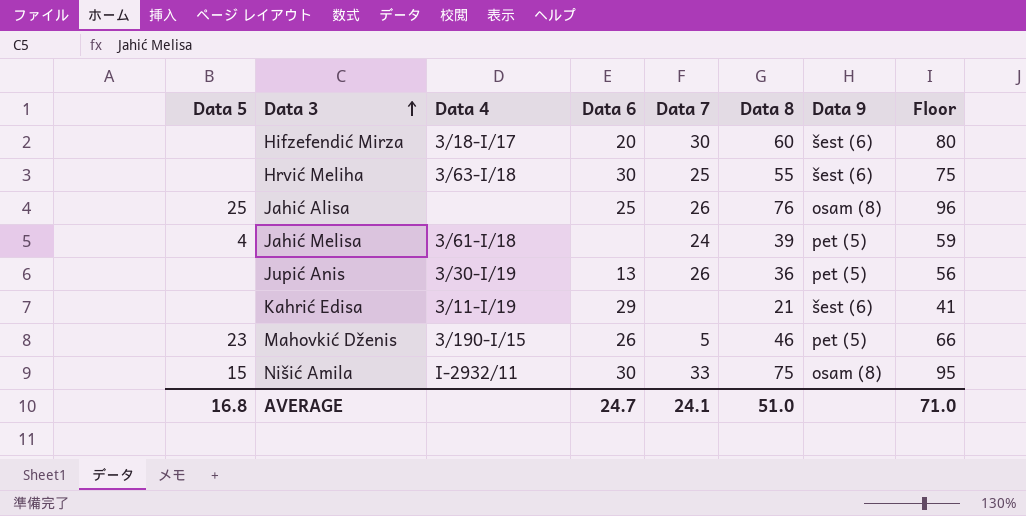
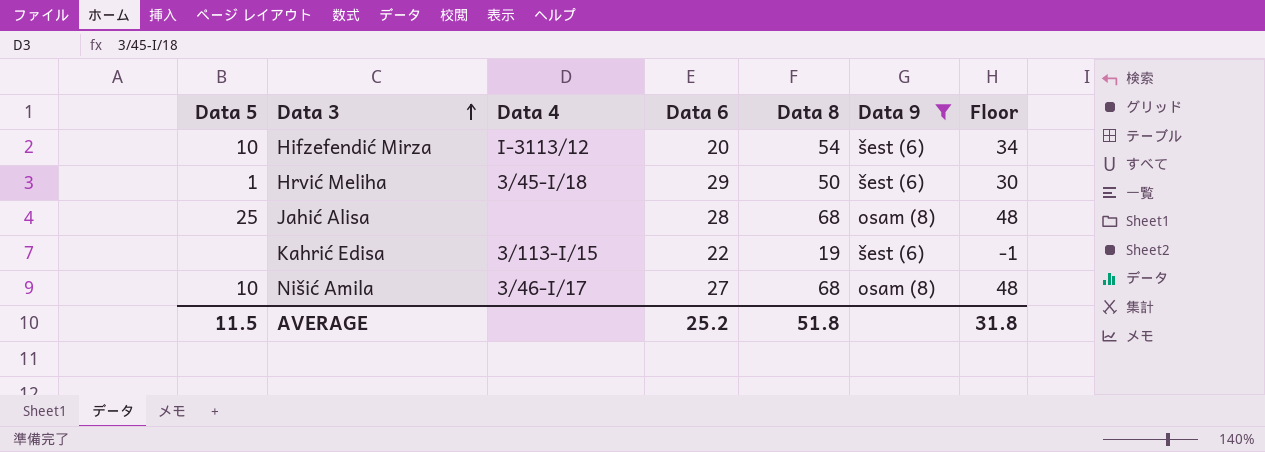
filter: none -> Data 9 != pet (5)
column Data 7 | position: 5 -> none
column Floor | formula: [Data 8] + 20 -> [Data 8] - 20
Hifzefendić Mirza | Data 5: none -> 10
Hifzefendić Mirza | Data 4: 3/18-I/17 -> I-3113/12
Hifzefendić Mirza | Data 8: 60 -> 54
Hrvić Meliha | Data 5: none -> 1
Hrvić Meliha | Data 4: 3/63-I/18 -> 3/45-I/18
Hrvić Meliha | Data 6: 30 -> 29
Hrvić Meliha | Data 8: 55 -> 50
Jahić Alisa | Data 6: 25 -> 28
Jahić Alisa | Data 8: 76 -> 68
Kahrić Edisa | Data 4: 3/11-I/19 -> 3/113-I/15
Kahrić Edisa | Data 6: 29 -> 22
Kahrić Edisa | Data 8: 21 -> 19
Nišić Amila | Data 5: 15 -> 10
Nišić Amila | Data 4: I-2932/11 -> 3/46-I/17
Nišić Amila | Data 6: 30 -> 27
Nišić Amila | Data 8: 75 -> 68
AVERAGE | Data 5: 16.8 -> 11.5
AVERAGE | Data 6: 24.7 -> 25.2
AVERAGE | Data 8: 51.0 -> 51.8
AVERAGE | Floor: 71.0 -> 31.8

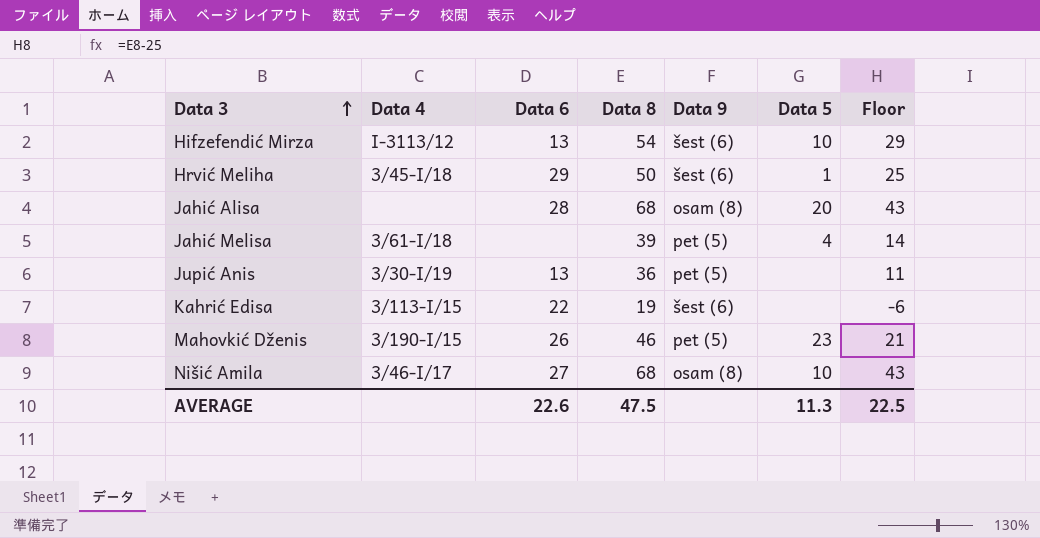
filter: Data 9 != pet (5) -> none
column Data 5 | position: 1 -> 6
column Floor | formula: [Data 8] - 20 -> [Data 8] - 25
Hifzefendić Mirza | Data 6: 20 -> 13
Jahić Alisa | Data 5: 25 -> 20
AVERAGE | Data 6: 25.2 -> 22.6
AVERAGE | Data 8: 51.8 -> 47.5
AVERAGE | Data 5: 11.5 -> 11.3
AVERAGE | Floor: 31.8 -> 22.5

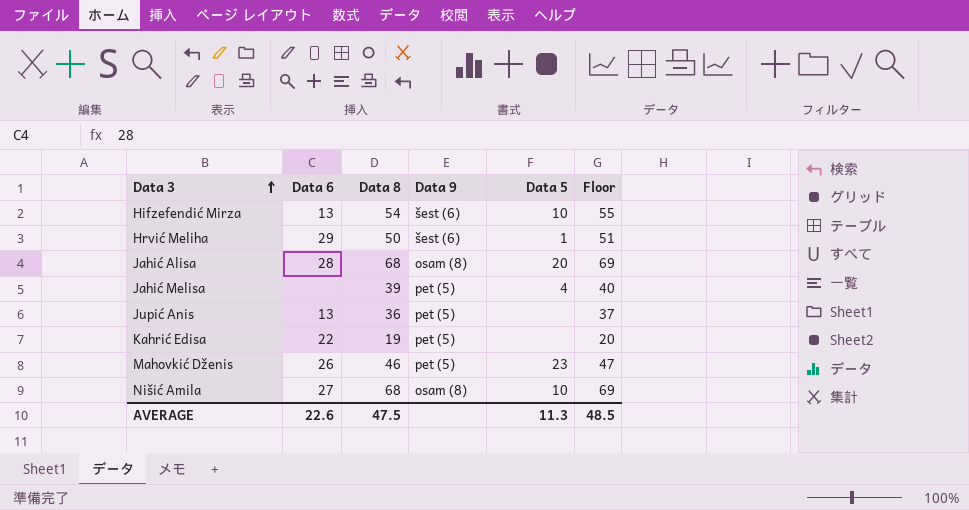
column Data 4 | position: 2 -> none
column Floor | formula: [Data 8] - 25 -> [Data 8] + 1
Kahrić Edisa | Data 9: šest (6) -> pet (5)
AVERAGE | Floor: 22.5 -> 48.5

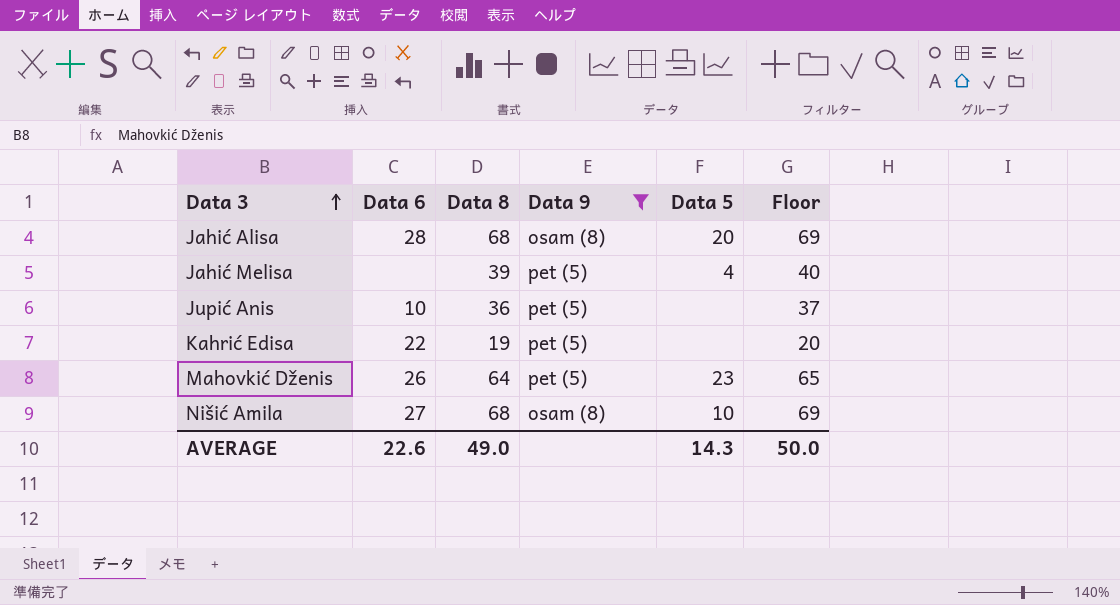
filter: none -> Data 9 != šest (6)
Jupić Anis | Data 6: 13 -> 10
Mahovkić Dženis | Data 8: 46 -> 64
Mahovkić Dženis | Floor: 47 -> 65
AVERAGE | Data 8: 47.5 -> 49.0
AVERAGE | Data 5: 11.3 -> 14.3
AVERAGE | Floor: 48.5 -> 50.0

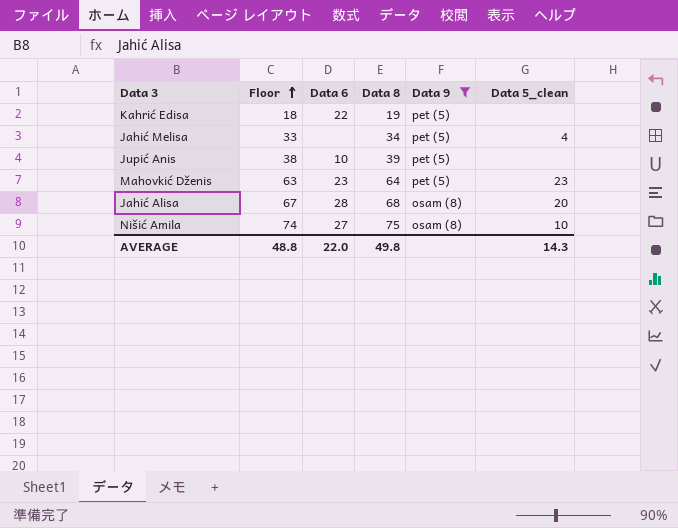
row order: Data 3 ascending -> Floor ascending
column Floor | formula: [Data 8] + 1 -> [Data 8] - 1
column Floor | position: 6 -> 2
column name: Data 5 -> Data 5_clean
Jahić Melisa | Data 8: 39 -> 34
Jupić Anis | Data 8: 36 -> 39
Mahovkić Dženis | Data 6: 26 -> 23
Nišić Amila | Data 8: 68 -> 75
AVERAGE | Floor: 50.0 -> 48.8
AVERAGE | Data 6: 22.6 -> 22.0
AVERAGE | Data 8: 49.0 -> 49.8

